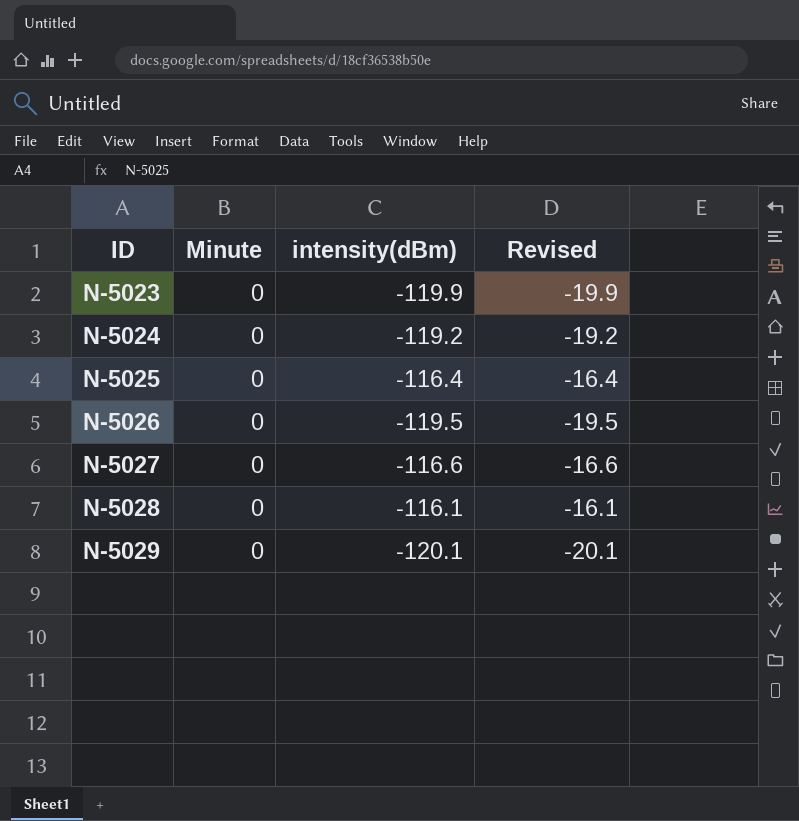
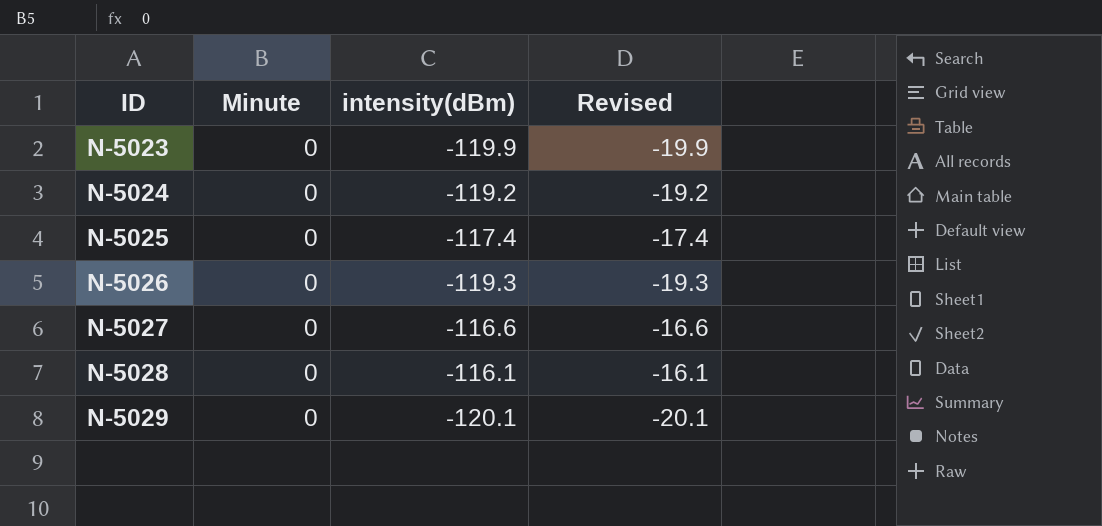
N-5025 | intensity(dBm): -116.4 -> -117.4
N-5025 | Revised: -16.4 -> -17.4
N-5026 | intensity(dBm): -119.5 -> -119.3
N-5026 | Revised: -19.5 -> -19.3

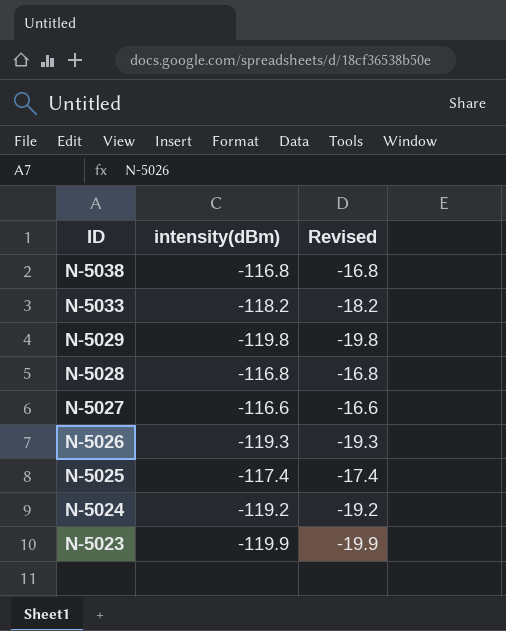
row order: ID ascending -> ID descending
column Minute | position: 2 -> none
row N-5038: none -> -116.8 | -16.8
row N-5033: none -> -118.2 | -18.2
N-5029 | intensity(dBm): -120.1 -> -119.8
N-5029 | Revised: -20.1 -> -19.8
N-5028 | intensity(dBm): -116.1 -> -116.8
N-5028 | Revised: -16.1 -> -16.8

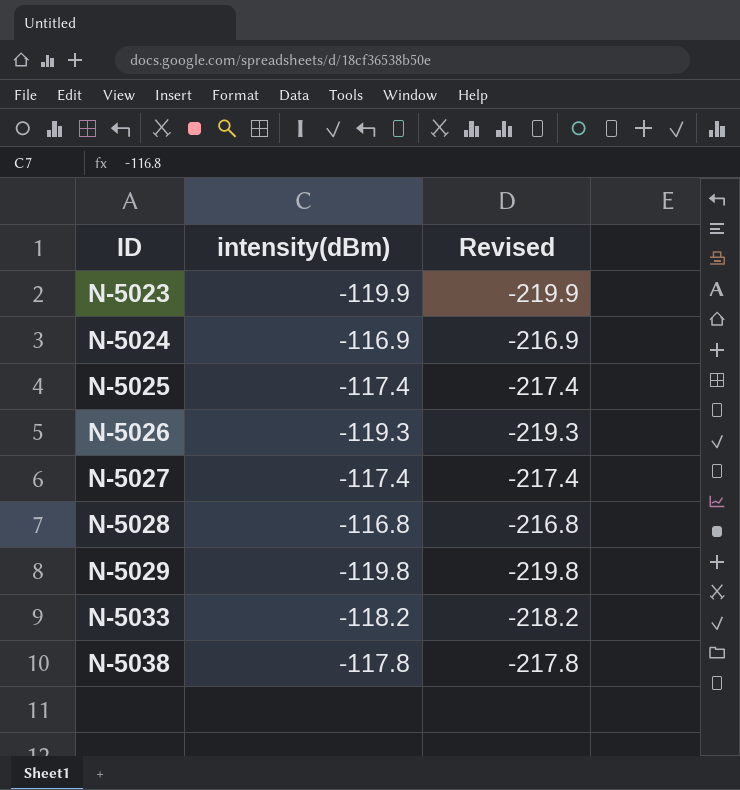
row order: ID descending -> ID ascending
column Revised | formula: [intensity(dBm)] + 100 -> [intensity(dBm)] - 100
N-5024 | intensity(dBm): -119.2 -> -116.9
N-5027 | intensity(dBm): -116.6 -> -117.4
N-5038 | intensity(dBm): -116.8 -> -117.8

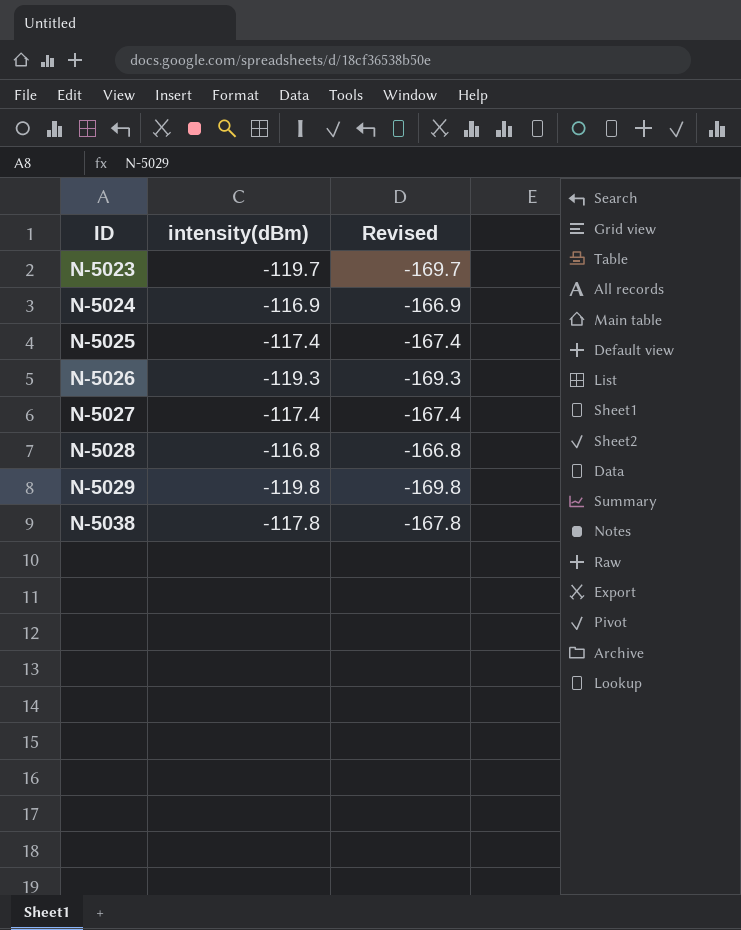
column Revised | formula: [intensity(dBm)] - 100 -> [intensity(dBm)] - 50
row N-5033: -118.2 | -218.2 -> none
N-5023 | intensity(dBm): -119.9 -> -119.7

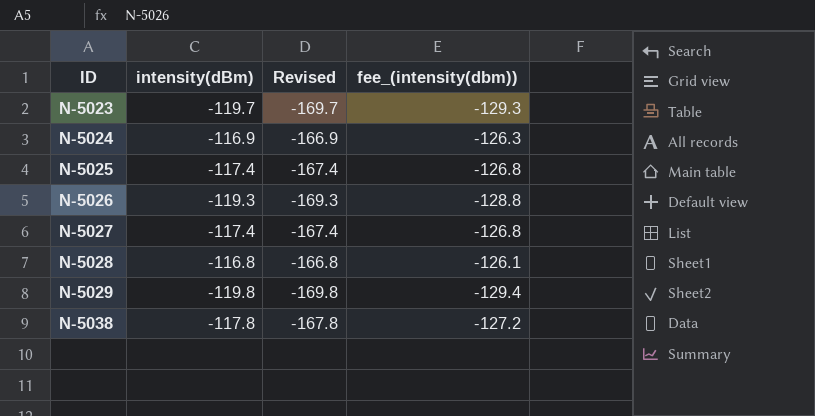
column fee_(intensity(dbm)) | formula: none -> [intensity(dBm)] * 1.08

